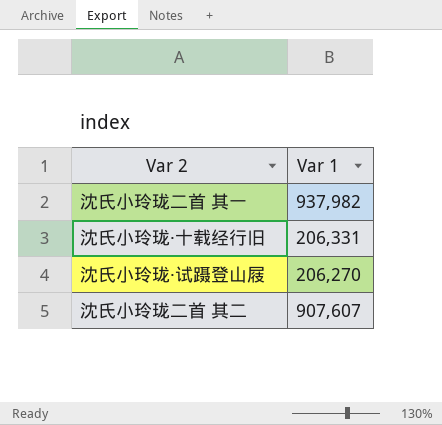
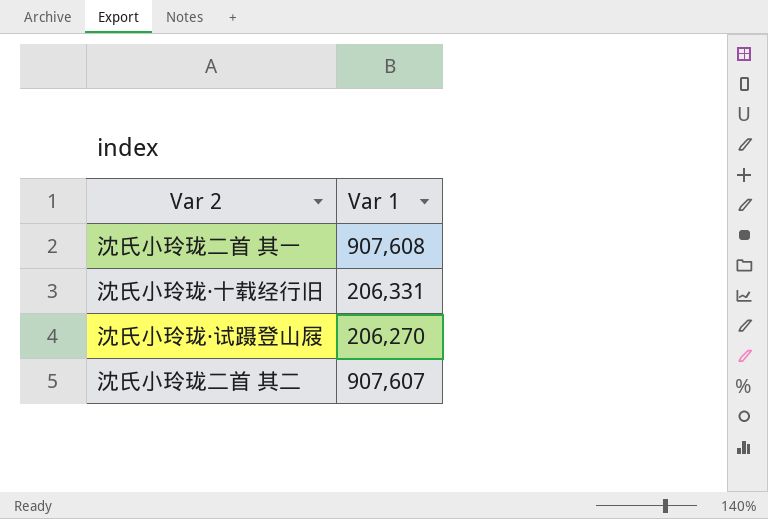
沈氏小玲珑二首 其一 | Var 1: 937,982 -> 907,608

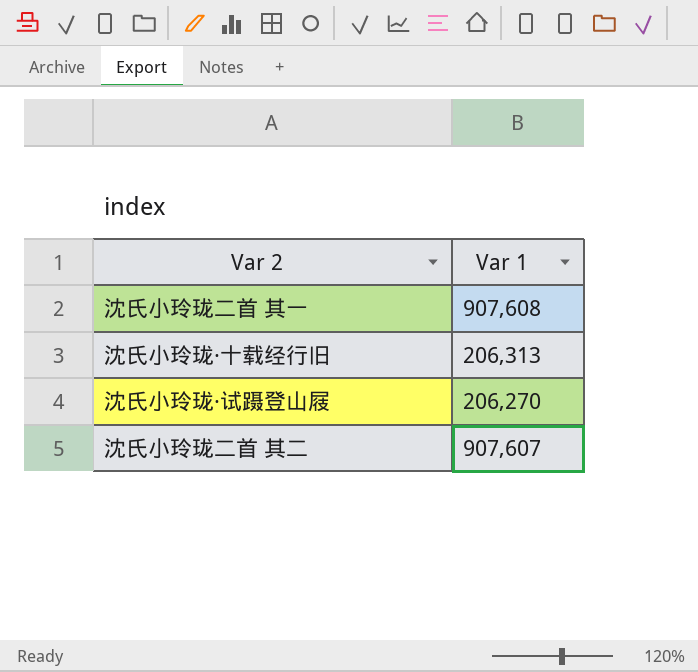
沈氏小玲珑·十载经行旧 | Var 1: 206,331 -> 206,313

